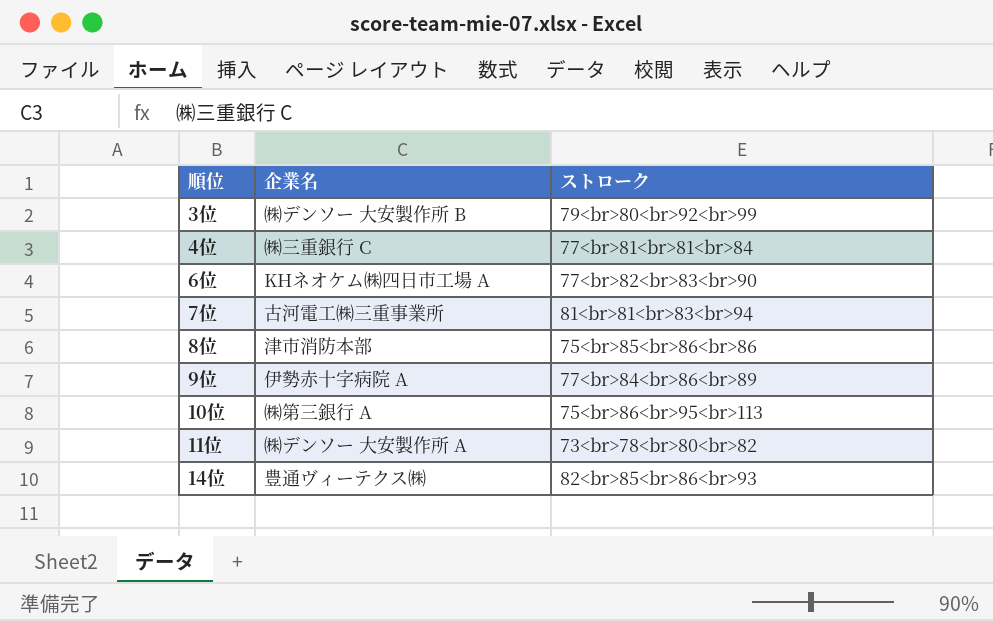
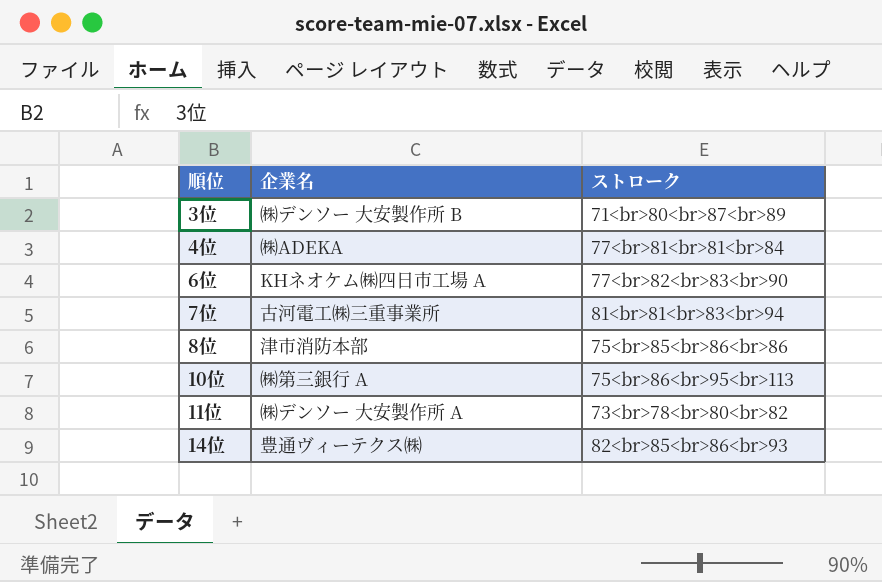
row 9位: 伊勢赤十字病院 A | 77<br>84<br>86<br>89 -> none
3位 | ストローク: 79<br>80<br>92<br>99 -> 71<br>80<br>87<br>89
4位 | 企業名: ㈱三重銀行 C -> ㈱ADEKA

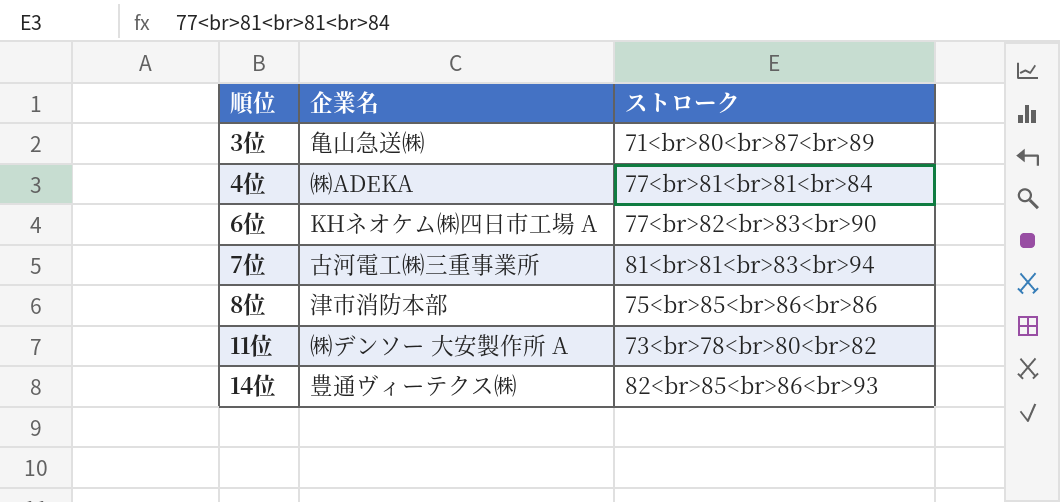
row 10位: ㈱第三銀行 A | 75<br>86<br>95<br>113 -> none
3位 | 企業名: ㈱デンソー 大安製作所 B -> 亀山急送㈱

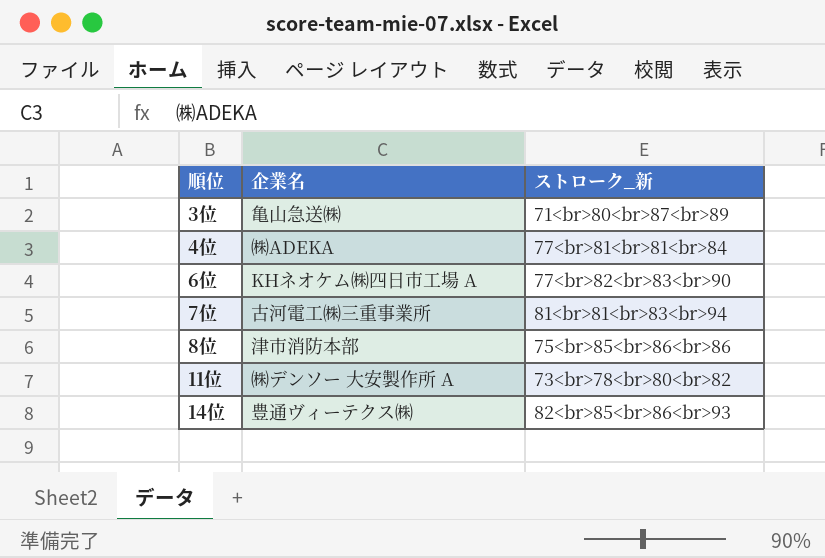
column name: ストローク -> ストローク_新

